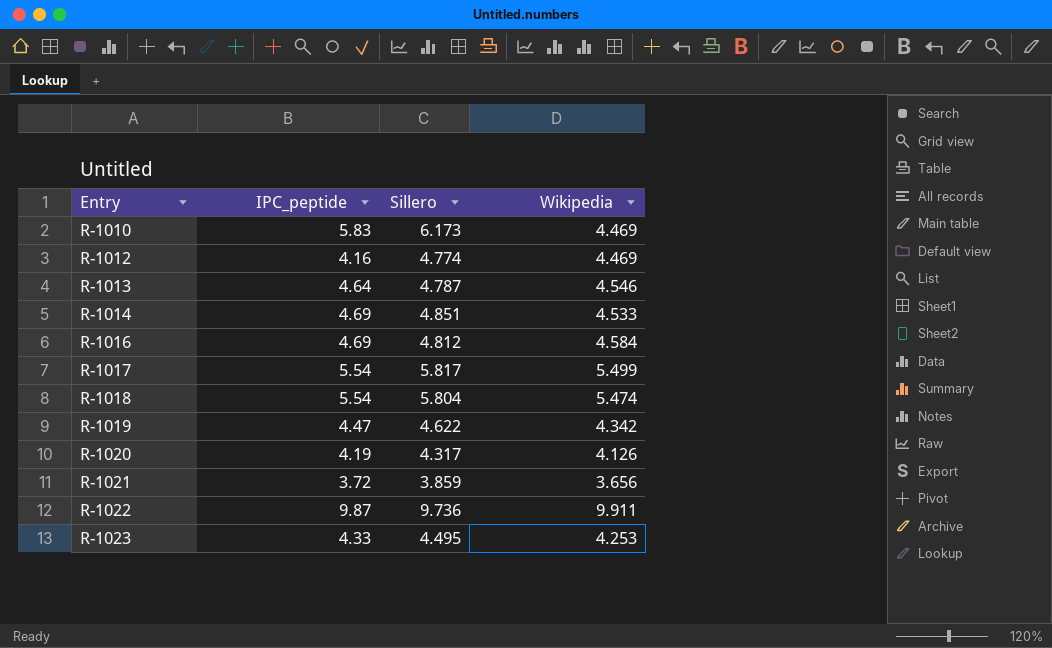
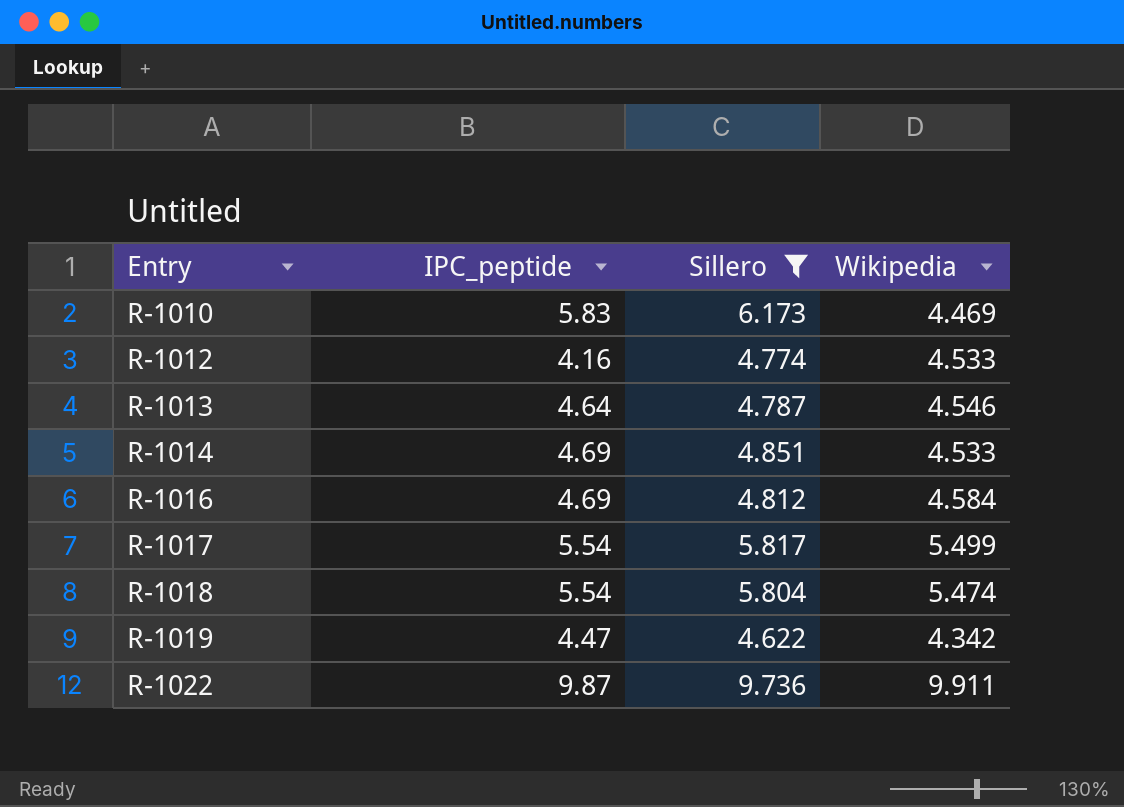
filter: none -> Sillero >= 4.622
R-1012 | Wikipedia: 4.469 -> 4.533

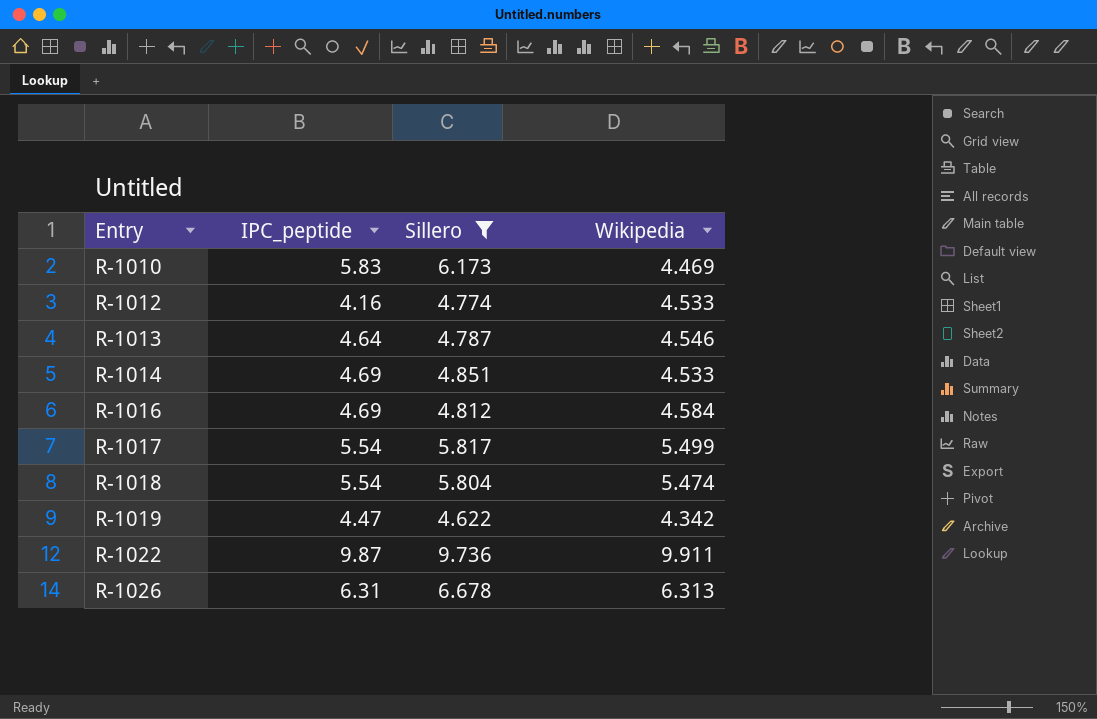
row R-1026: none -> 6.31 | 6.678 | 6.313

